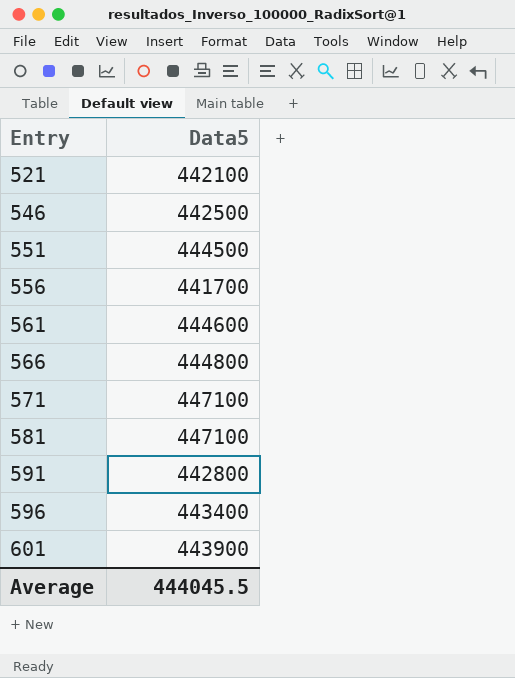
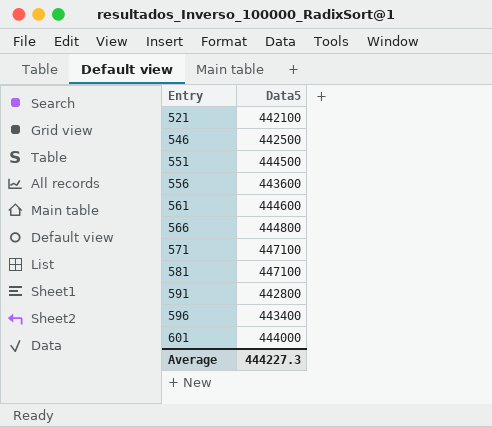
556 | Data5: 441700 -> 443600
601 | Data5: 443900 -> 444000
Average | Data5: 444045.5 -> 444227.3

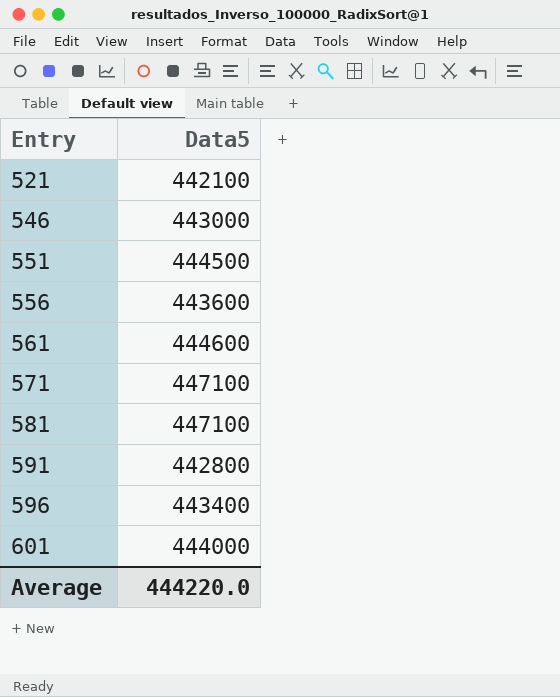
row 566: 444800 -> none
546 | Data5: 442500 -> 443000
Average | Data5: 444227.3 -> 444220.0

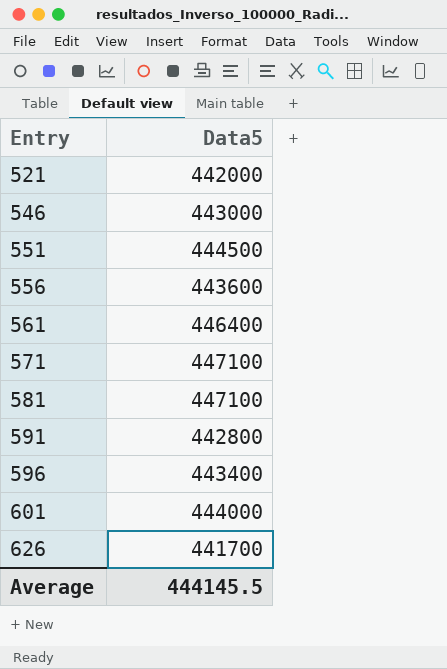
521 | Data5: 442100 -> 442000
561 | Data5: 444600 -> 446400
row 626: none -> 441700
Average | Data5: 444220.0 -> 444145.5

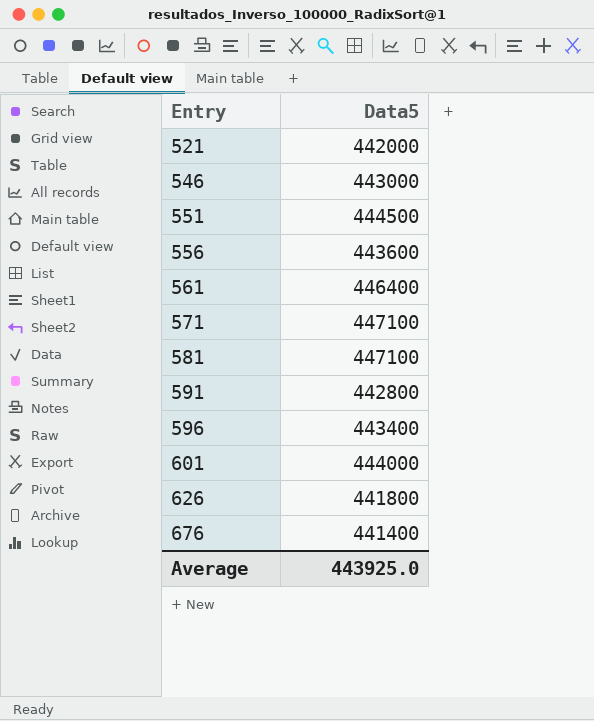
626 | Data5: 441700 -> 441800
row 676: none -> 441400
Average | Data5: 444145.5 -> 443925.0

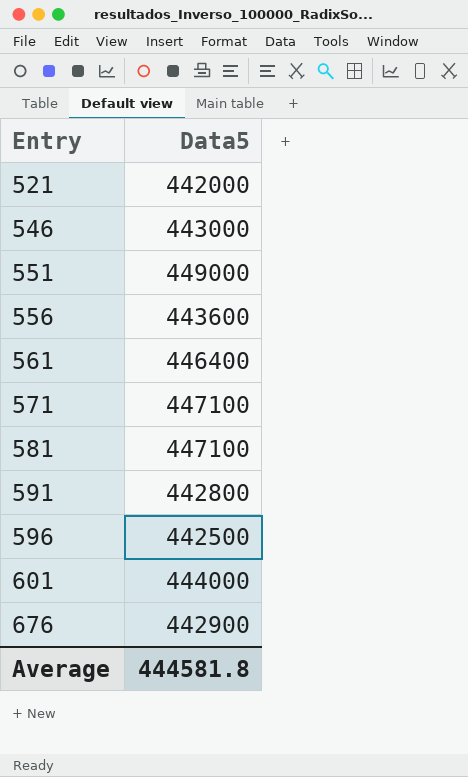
row 626: 441800 -> none
551 | Data5: 444500 -> 449000
596 | Data5: 443400 -> 442500
676 | Data5: 441400 -> 442900
Average | Data5: 443925.0 -> 444581.8

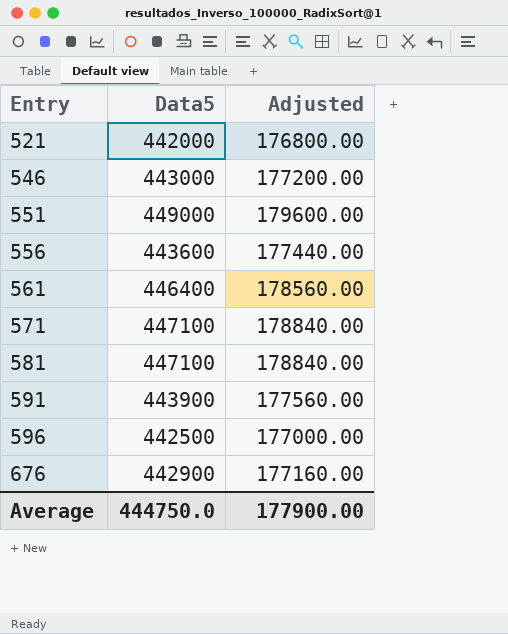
column Adjusted | formula: none -> [Data5] * 0.4
row 601: 444000 -> none
591 | Data5: 442800 -> 443900
Average | Data5: 444581.8 -> 444750.0

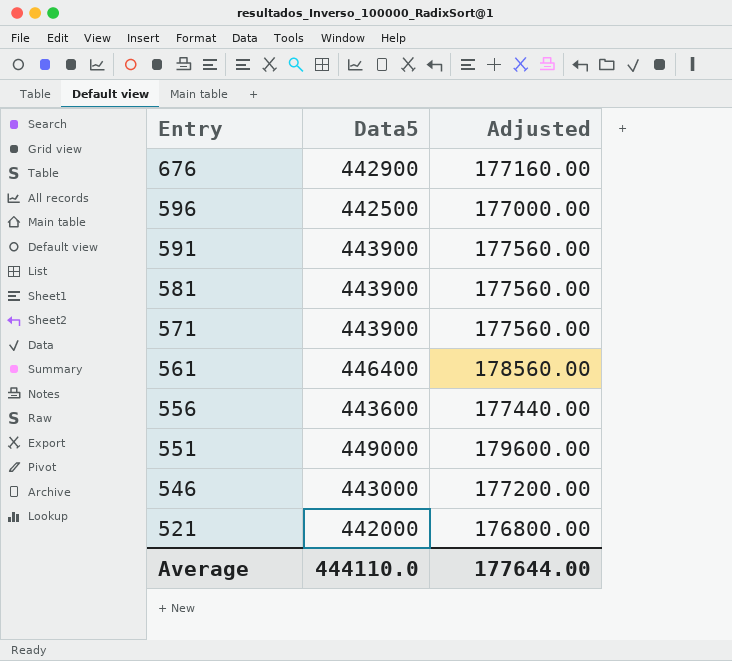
row order: Entry ascending -> Entry descending
581 | Data5: 447100 -> 443900
581 | Adjusted: 178840.00 -> 177560.00
571 | Data5: 447100 -> 443900
571 | Adjusted: 178840.00 -> 177560.00
Average | Data5: 444750.0 -> 444110.0
Average | Adjusted: 177900.00 -> 177644.00

